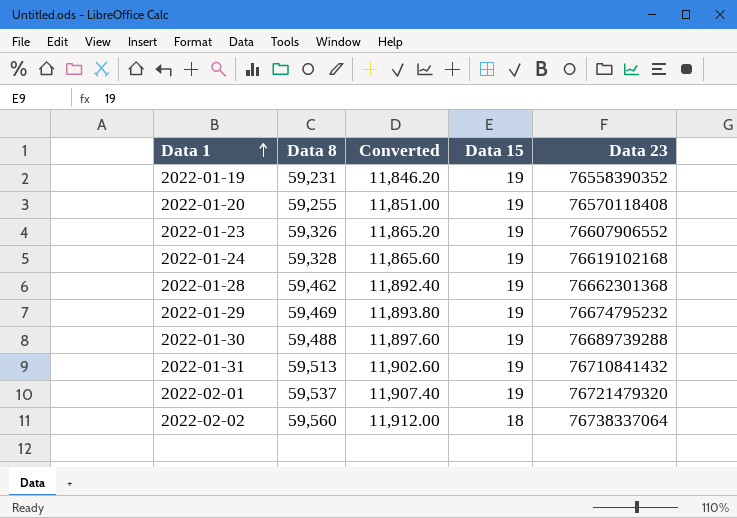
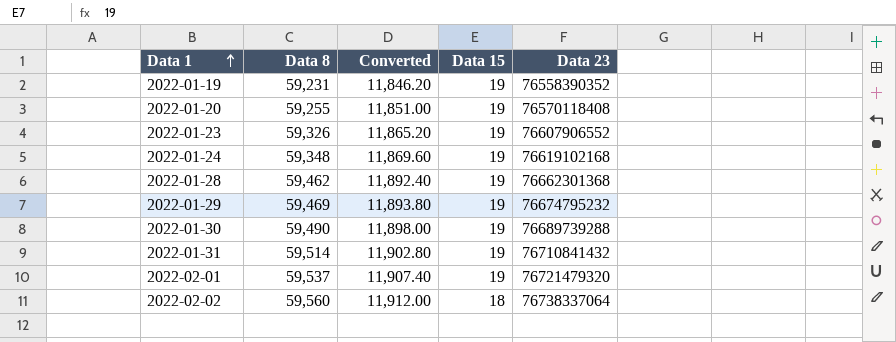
2022-01-24 | Data 8: 59,328 -> 59,348
2022-01-24 | Converted: 11,865.60 -> 11,869.60
2022-01-30 | Data 8: 59,488 -> 59,490
2022-01-30 | Converted: 11,897.60 -> 11,898.00
2022-01-31 | Data 8: 59,513 -> 59,514
2022-01-31 | Converted: 11,902.60 -> 11,902.80

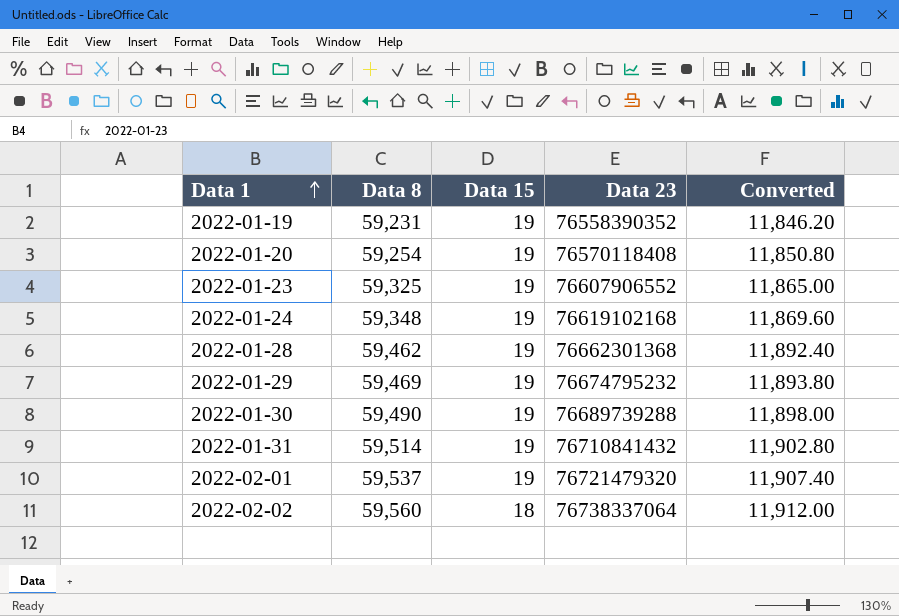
column Converted | position: 3 -> 5
2022-01-20 | Data 8: 59,255 -> 59,254
2022-01-20 | Converted: 11,851.00 -> 11,850.80
2022-01-23 | Data 8: 59,326 -> 59,325
2022-01-23 | Converted: 11,865.20 -> 11,865.00

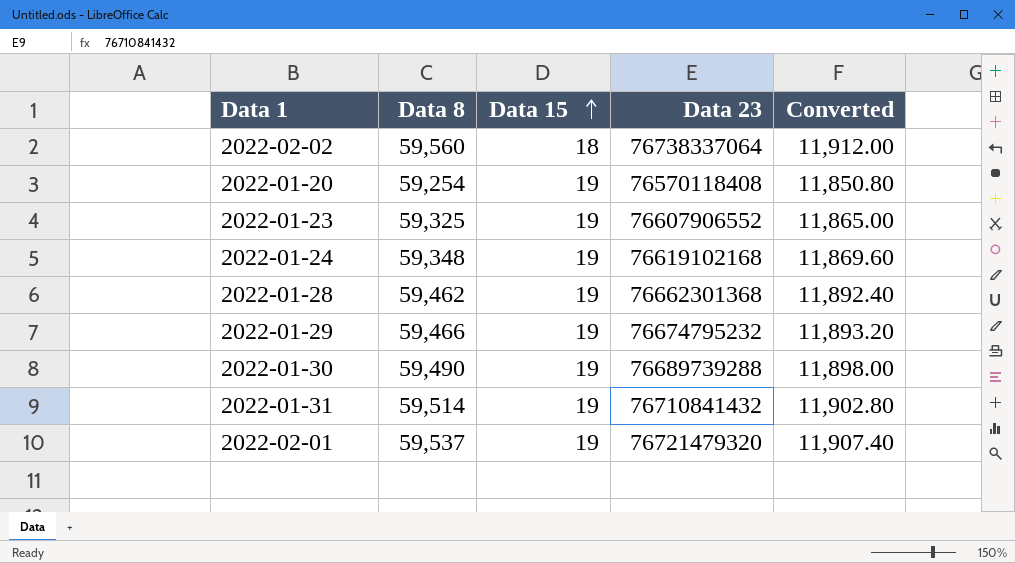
row order: Data 1 ascending -> Data 15 ascending
row 2022-01-19: 59,231 | 19 | 76558390352 | 11,846.20 -> none
2022-01-29 | Data 8: 59,469 -> 59,466
2022-01-29 | Converted: 11,893.80 -> 11,893.20

